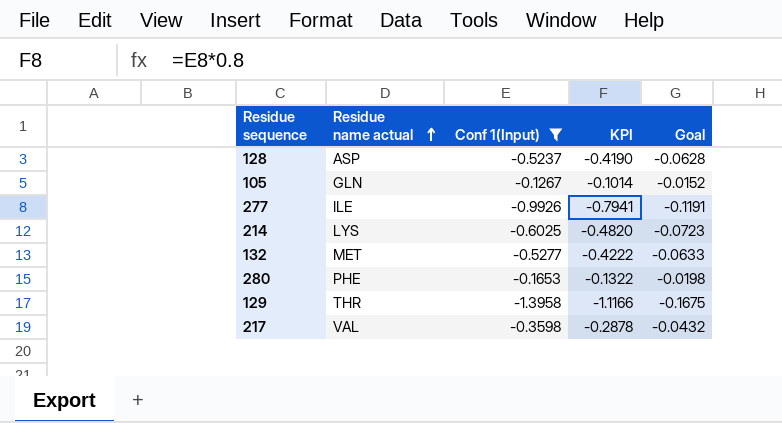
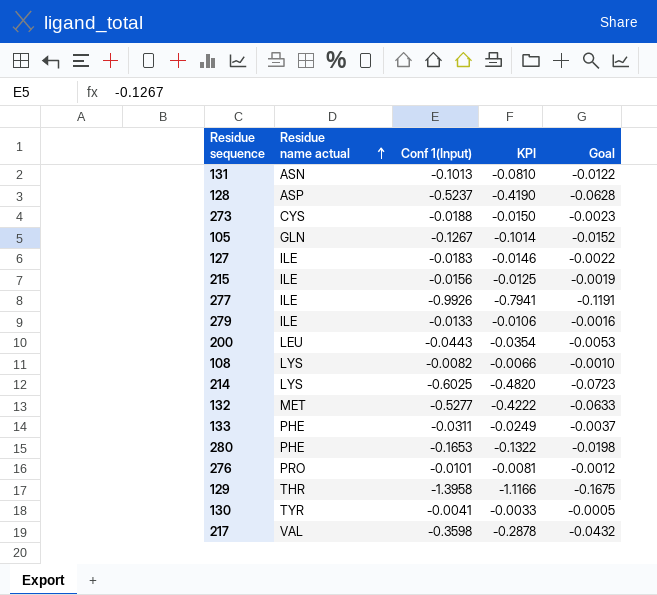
filter: Conf 1(Input) <= -0.1267 -> none

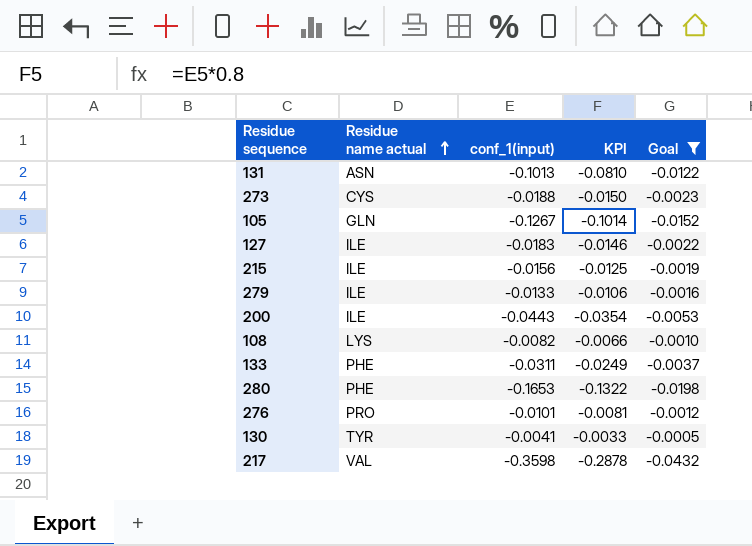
filter: none -> Goal >= -0.0432
column name: Conf 1(Input) -> conf_1(input)
200 | Residue name actual: LEU -> ILE

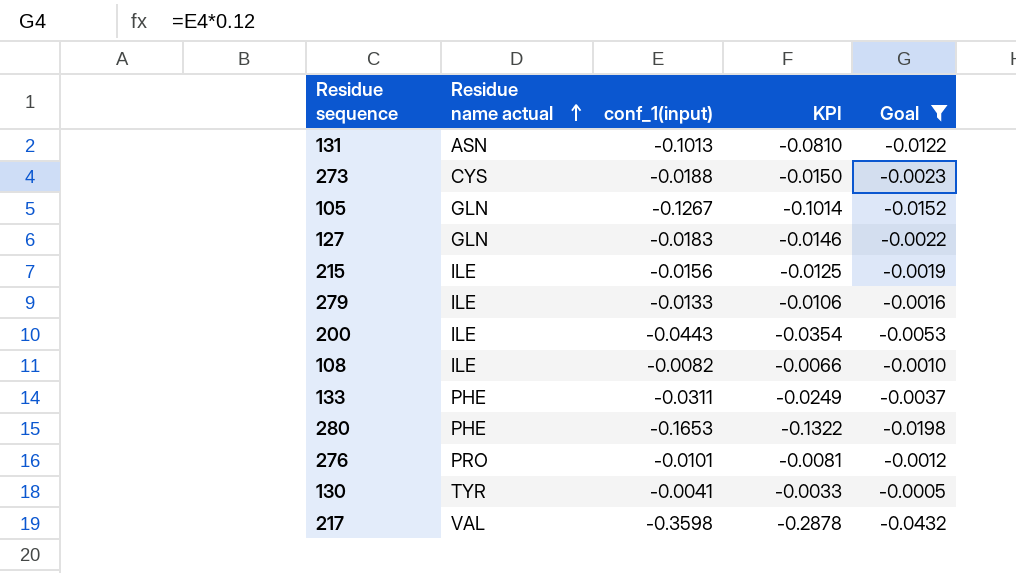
127 | Residue name actual: ILE -> GLN
108 | Residue name actual: LYS -> ILE

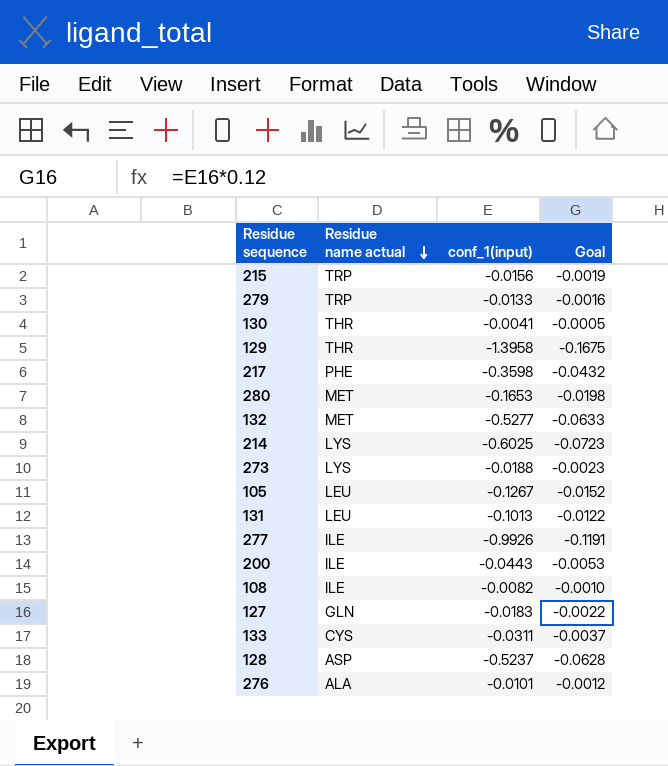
filter: Goal >= -0.0432 -> none
row order: Residue name actual ascending -> Residue name actual descending
column KPI | formula: [conf_1(input)] * 0.8 -> none
215 | Residue name actual: ILE -> TRP
279 | Residue name actual: ILE -> TRP
130 | Residue name actual: TYR -> THR
217 | Residue name actual: VAL -> PHE
280 | Residue name actual: PHE -> MET
273 | Residue name actual: CYS -> LYS
105 | Residue name actual: GLN -> LEU
131 | Residue name actual: ASN -> LEU
133 | Residue name actual: PHE -> CYS
276 | Residue name actual: PRO -> ALA

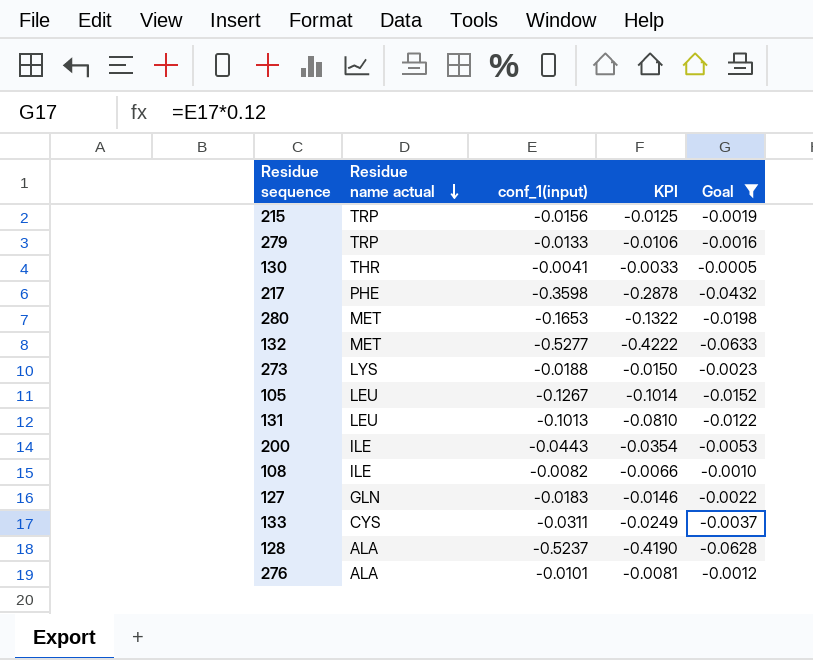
filter: none -> Goal >= -0.0633
column KPI | formula: none -> [conf_1(input)] * 0.8
128 | Residue name actual: ASP -> ALA

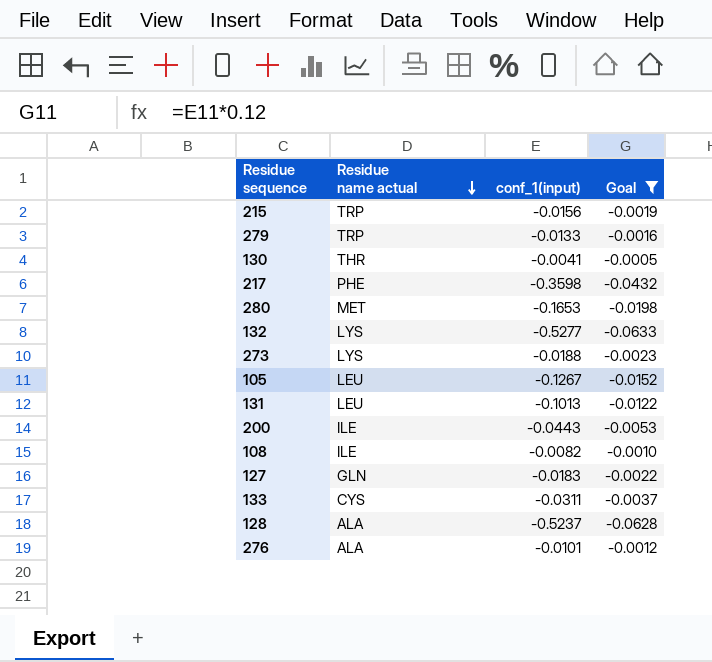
column KPI | formula: [conf_1(input)] * 0.8 -> none
132 | Residue name actual: MET -> LYS

